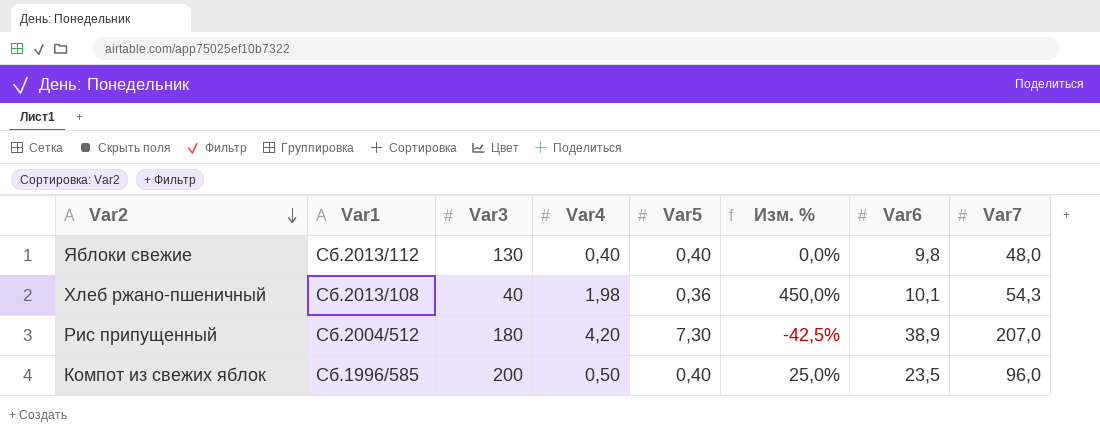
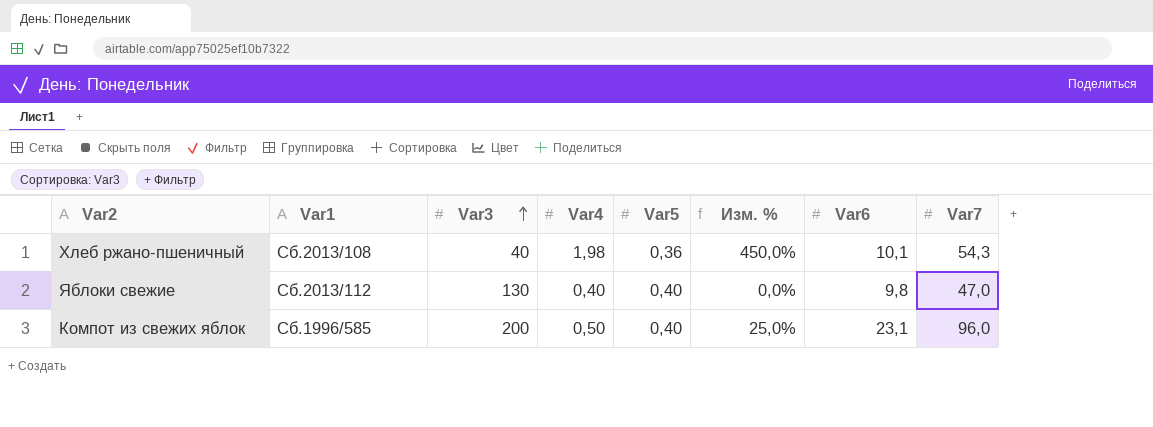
row order: Var2 descending -> Var3 ascending
row Рис припущенный: Сб.2004/512 | 180 | 4,20 | 7,30 | -42,5% | 38,9 | 207,0 -> none
Яблоки свежие | Var7: 48,0 -> 47,0
Компот из свежих яблок | Var6: 23,5 -> 23,1

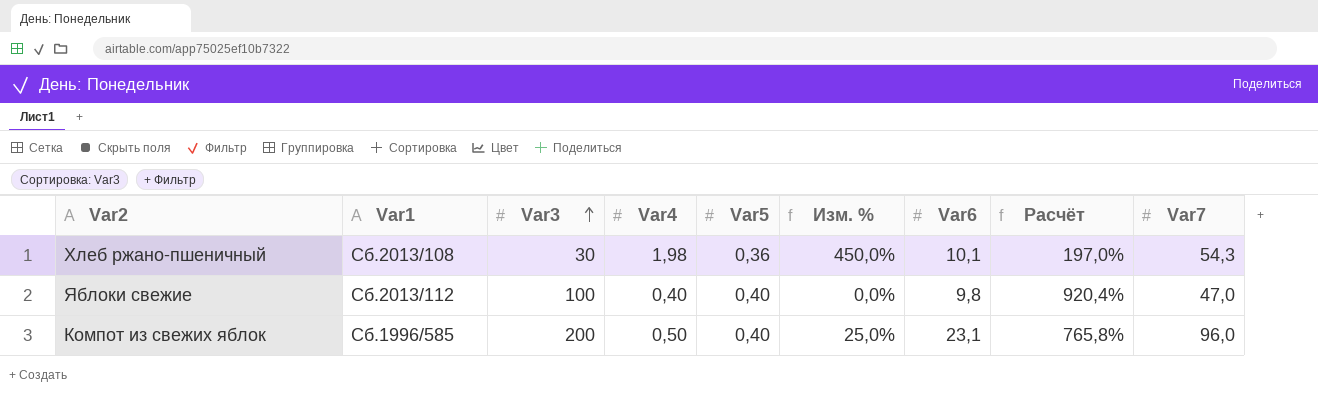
column Расчёт | formula: none -> ([Var3] - [Var6]) / [Var6]
Хлеб ржано-пшеничный | Var3: 40 -> 30
Яблоки свежие | Var3: 130 -> 100

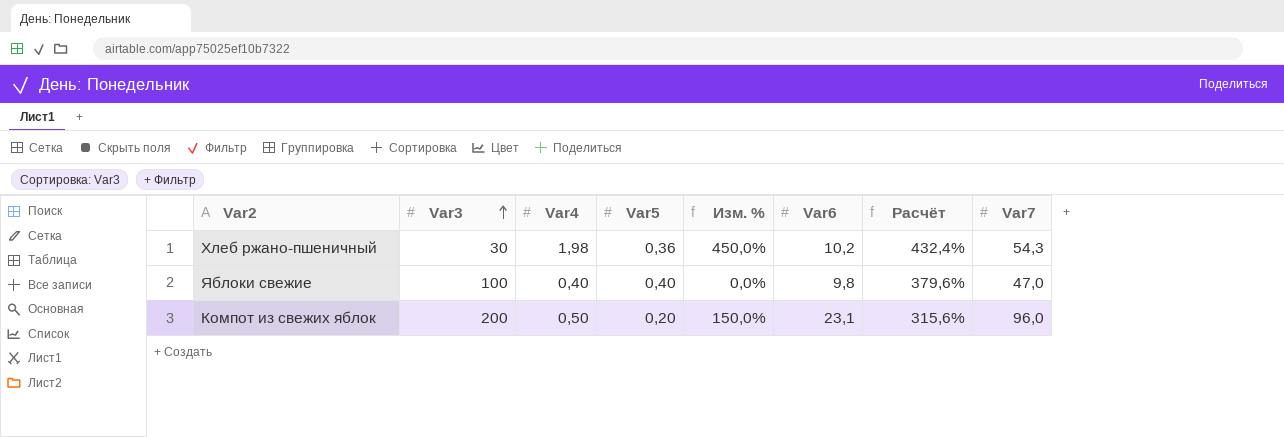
column Var1 | position: 2 -> none
column Расчёт | formula: ([Var3] - [Var6]) / [Var6] -> ([Var7] - [Var6]) / [Var6]
Хлеб ржано-пшеничный | Var6: 10,1 -> 10,2
Компот из свежих яблок | Var5: 0,40 -> 0,20
Компот из свежих яблок | Изм. %: 25,0% -> 150,0%

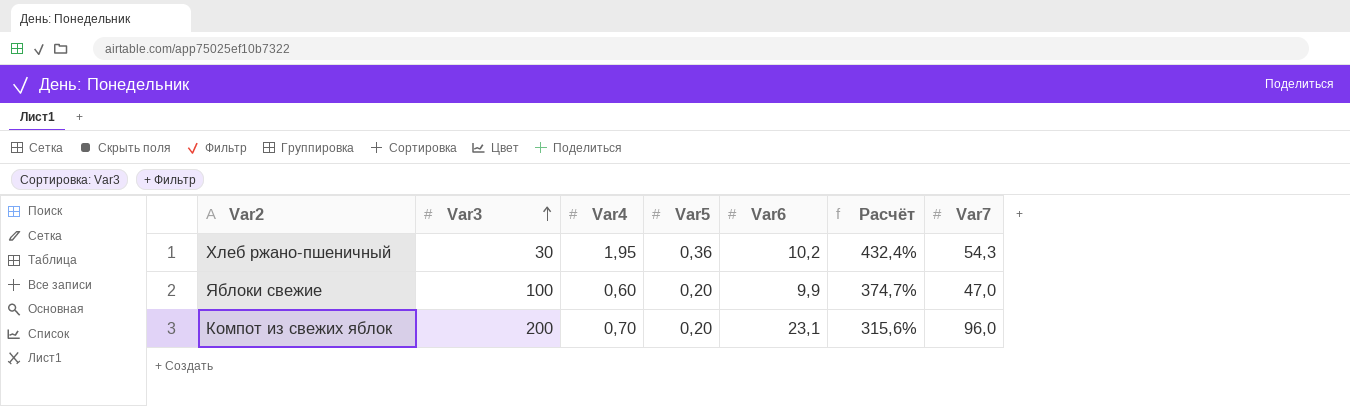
column Изм. % | formula: ([Var4] - [Var5]) / [Var5] -> none
Хлеб ржано-пшеничный | Var4: 1,98 -> 1,95
Яблоки свежие | Var4: 0,40 -> 0,60
Яблоки свежие | Var5: 0,40 -> 0,20
Яблоки свежие | Var6: 9,8 -> 9,9
Яблоки свежие | Расчёт: 379,6% -> 374,7%
Компот из свежих яблок | Var4: 0,50 -> 0,70

